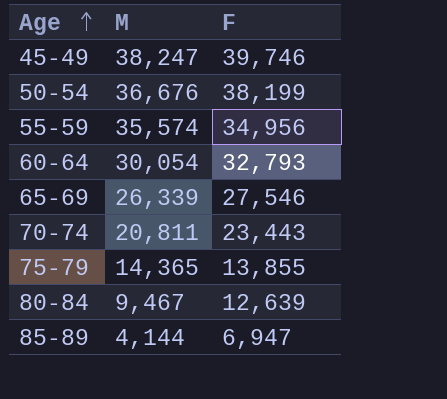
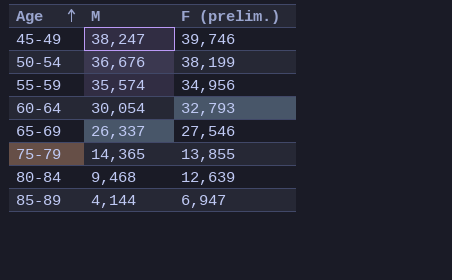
column name: F -> F (prelim.)
row 70-74: 20,811 | 23,443 -> none
65-69 | M: 26,339 -> 26,337
80-84 | M: 9,467 -> 9,468

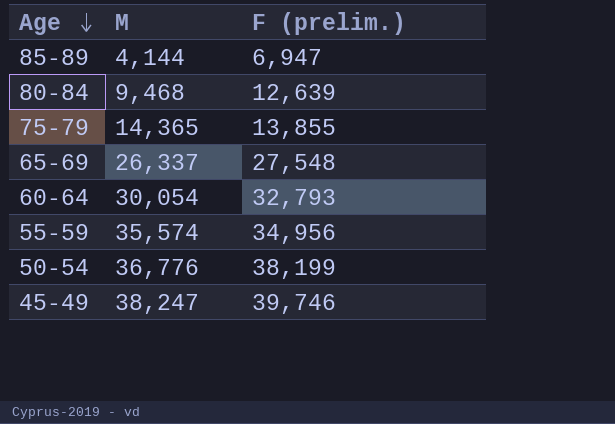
row order: Age ascending -> Age descending
65-69 | F (prelim.): 27,546 -> 27,548
50-54 | M: 36,676 -> 36,776

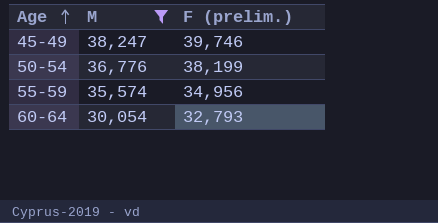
filter: none -> M >= 30,054
row order: Age descending -> Age ascending

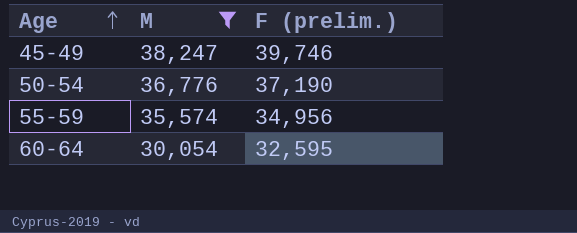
50-54 | F (prelim.): 38,199 -> 37,190
60-64 | F (prelim.): 32,793 -> 32,595

